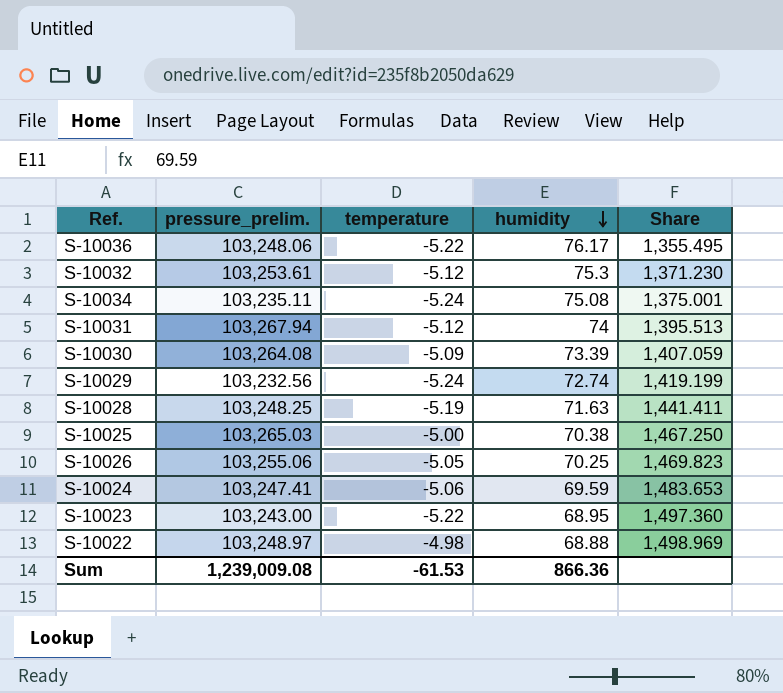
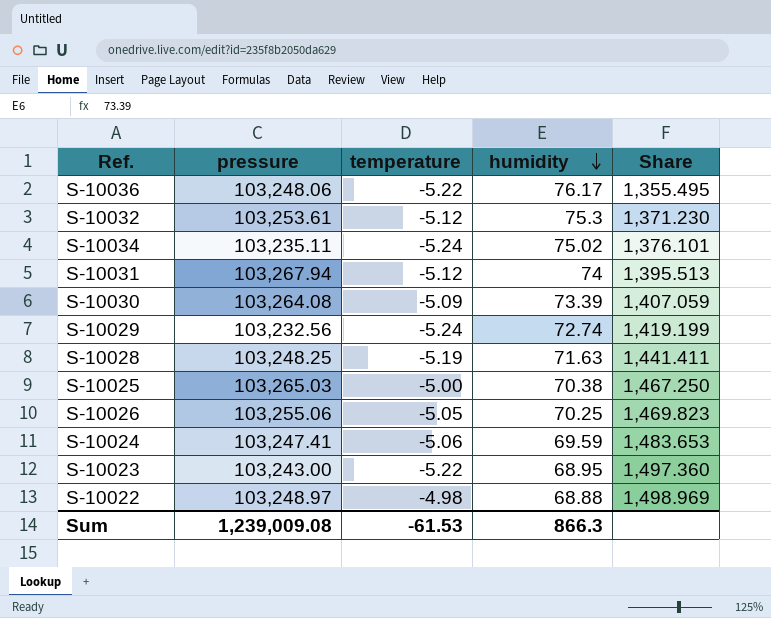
column name: pressure_prelim. -> pressure
S-10034 | humidity: 75.08 -> 75.02
S-10034 | Share: 1,375.001 -> 1,376.101
Sum | humidity: 866.36 -> 866.3

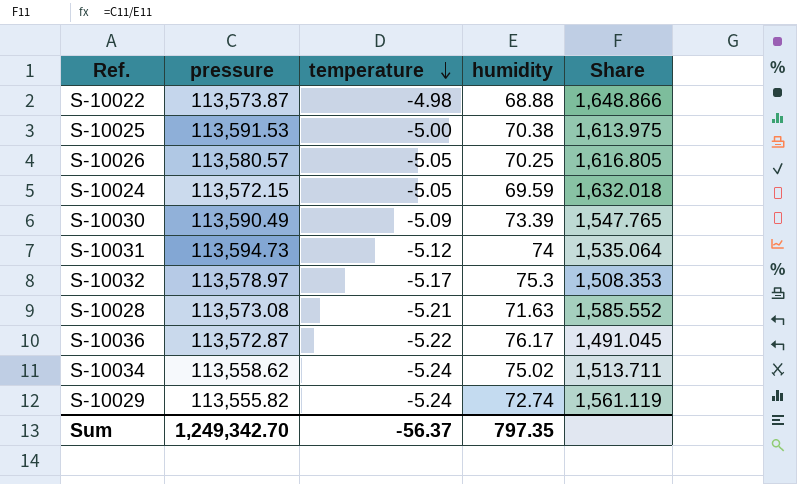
row order: humidity descending -> temperature descending
row S-10023: 103,243.00 | -5.22 | 68.95 | 1,497.360 -> none
S-10022 | pressure: 103,248.97 -> 113,573.87
S-10022 | Share: 1,498.969 -> 1,648.866
S-10025 | pressure: 103,265.03 -> 113,591.53
S-10025 | Share: 1,467.250 -> 1,613.975
S-10026 | pressure: 103,255.06 -> 113,580.57
S-10026 | Share: 1,469.823 -> 1,616.805
S-10024 | pressure: 103,247.41 -> 113,572.15
S-10024 | temperature: -5.06 -> -5.05
S-10024 | Share: 1,483.653 -> 1,632.018
S-10030 | pressure: 103,264.08 -> 113,590.49
S-10030 | Share: 1,407.059 -> 1,547.765
S-10031 | pressure: 103,267.94 -> 113,594.73
S-10031 | Share: 1,395.513 -> 1,535.064
S-10032 | pressure: 103,253.61 -> 113,578.97
S-10032 | temperature: -5.12 -> -5.17
S-10032 | Share: 1,371.230 -> 1,508.353
S-10028 | pressure: 103,248.25 -> 113,573.08
S-10028 | temperature: -5.19 -> -5.21
S-10028 | Share: 1,441.411 -> 1,585.552
S-10036 | pressure: 103,248.06 -> 113,572.87
S-10036 | Share: 1,355.495 -> 1,491.045
S-10034 | pressure: 103,235.11 -> 113,558.62
S-10034 | Share: 1,376.101 -> 1,513.711
S-10029 | pressure: 103,232.56 -> 113,555.82
S-10029 | Share: 1,419.199 -> 1,561.119
Sum | pressure: 1,239,009.08 -> 1,249,342.70
Sum | temperature: -61.53 -> -56.37
Sum | humidity: 866.3 -> 797.35

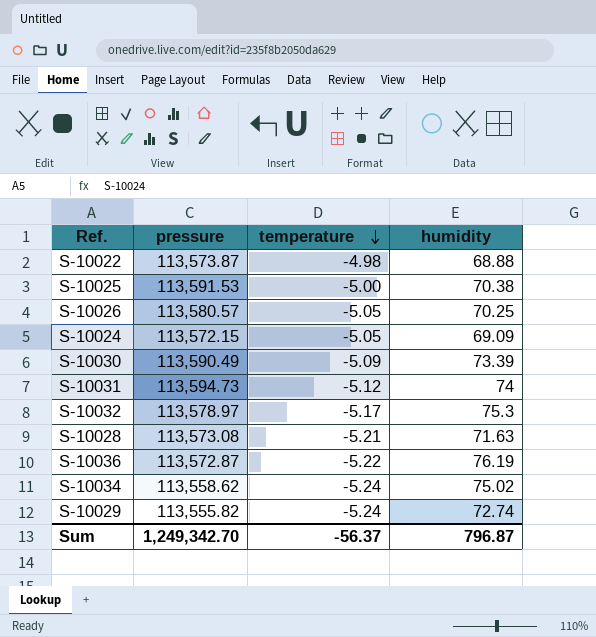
column Share | formula: [pressure] / [humidity] -> none
S-10024 | humidity: 69.59 -> 69.09
S-10036 | humidity: 76.17 -> 76.19
Sum | humidity: 797.35 -> 796.87

